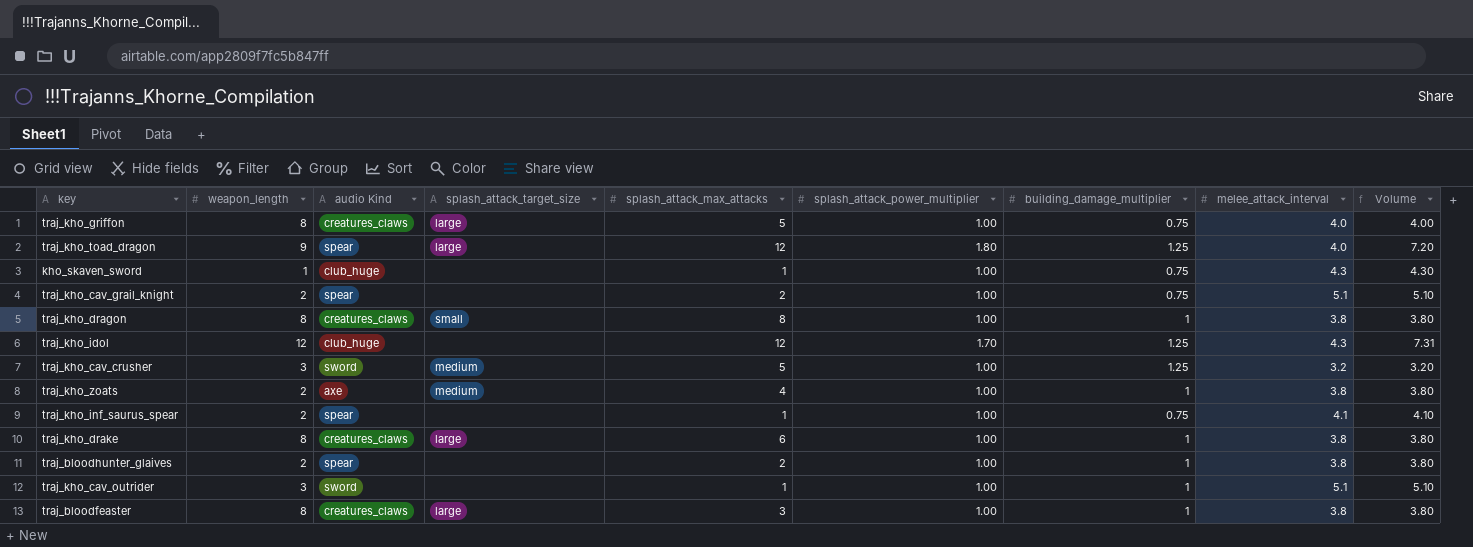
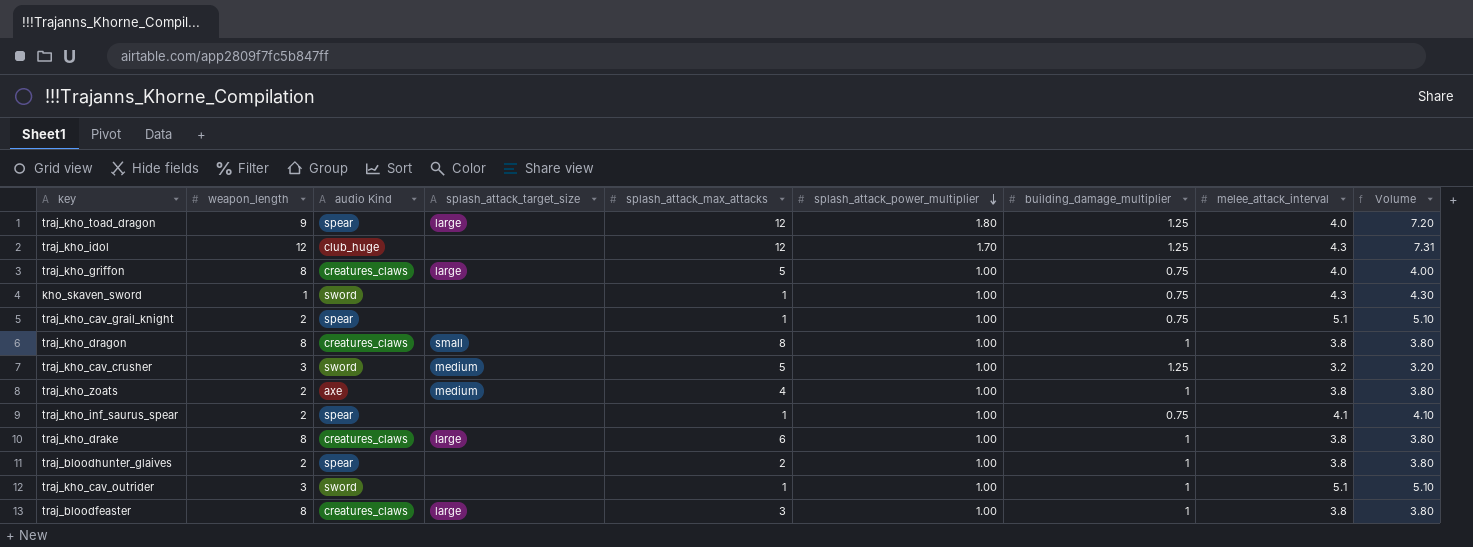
row order: none -> splash_attack_power_multiplier descending
kho_skaven_sword | audio Kind: club_huge -> sword
traj_kho_cav_grail_knight | splash_attack_max_attacks: 2 -> 1

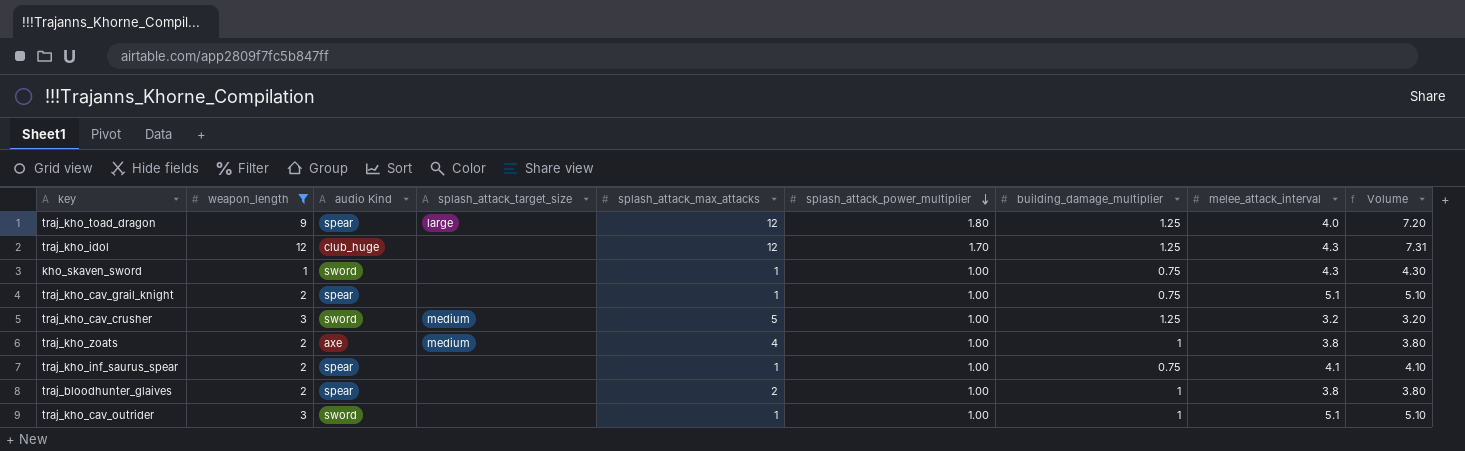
filter: none -> weapon_length != 8

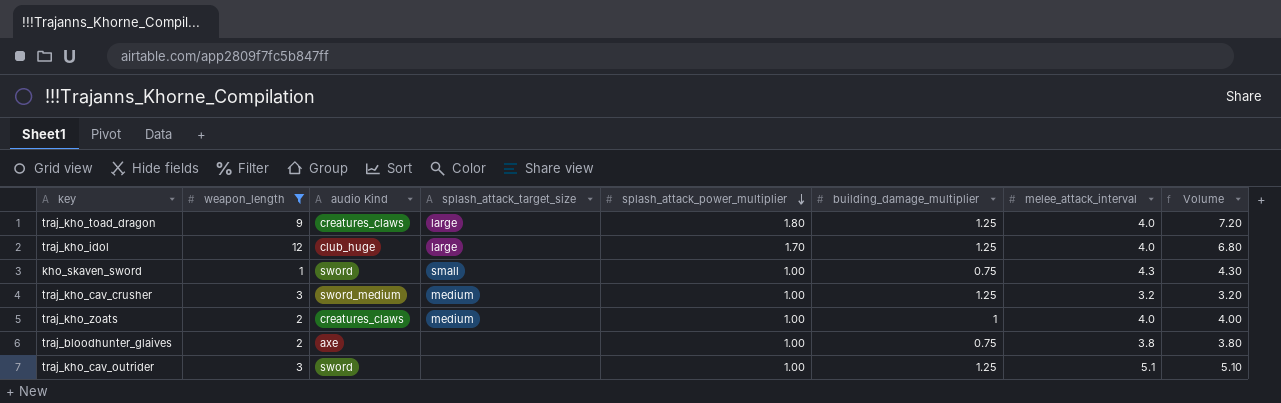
column splash_attack_max_attacks | position: 5 -> none
row traj_kho_cav_grail_knight: 2 | spear | none | 1 | 1.00 | 0.75 | 5.1 | 5.10 -> none
row traj_kho_inf_saurus_spear: 2 | spear | none | 1 | 1.00 | 0.75 | 4.1 | 4.10 -> none
traj_kho_toad_dragon | audio Kind: spear -> creatures_claws
traj_kho_idol | splash_attack_target_size: none -> large
traj_kho_idol | melee_attack_interval: 4.3 -> 4.0
traj_kho_idol | Volume: 7.31 -> 6.80
kho_skaven_sword | splash_attack_target_size: none -> small
traj_kho_cav_crusher | audio Kind: sword -> sword_medium
traj_kho_zoats | audio Kind: axe -> creatures_claws
traj_kho_zoats | melee_attack_interval: 3.8 -> 4.0
traj_kho_zoats | Volume: 3.80 -> 4.00
traj_bloodhunter_glaives | audio Kind: spear -> axe
traj_bloodhunter_glaives | building_damage_multiplier: 1 -> 0.75
traj_kho_cav_outrider | building_damage_multiplier: 1 -> 1.25

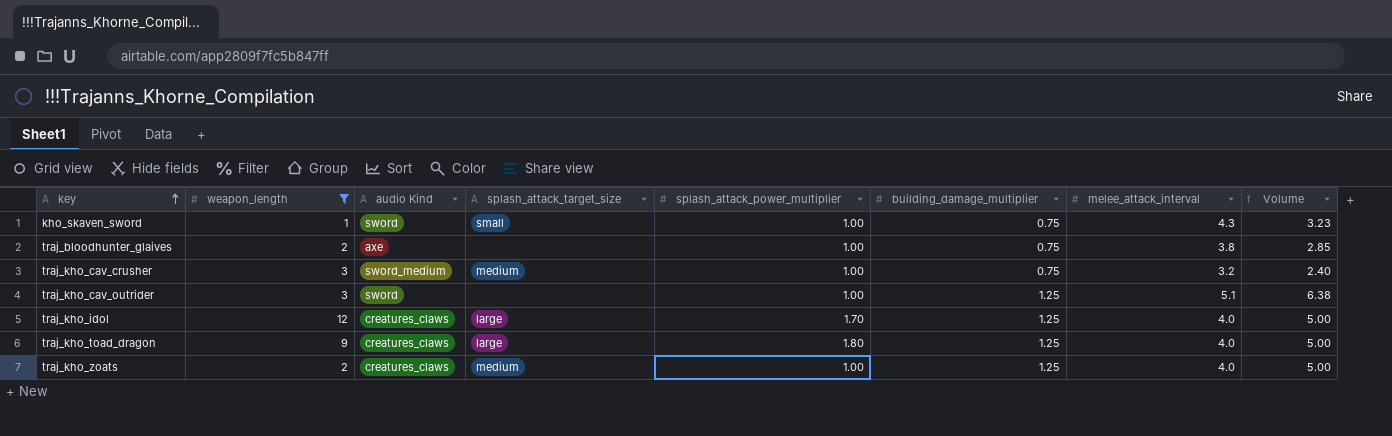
row order: splash_attack_power_multiplier descending -> key ascending
column Volume | formula: [splash_attack_power_multiplier] * [melee_attack_interval] -> [building_damage_multiplier] * [melee_attack_interval]
traj_kho_cav_crusher | building_damage_multiplier: 1.25 -> 0.75
traj_kho_idol | audio Kind: club_huge -> creatures_claws
traj_kho_zoats | building_damage_multiplier: 1 -> 1.25

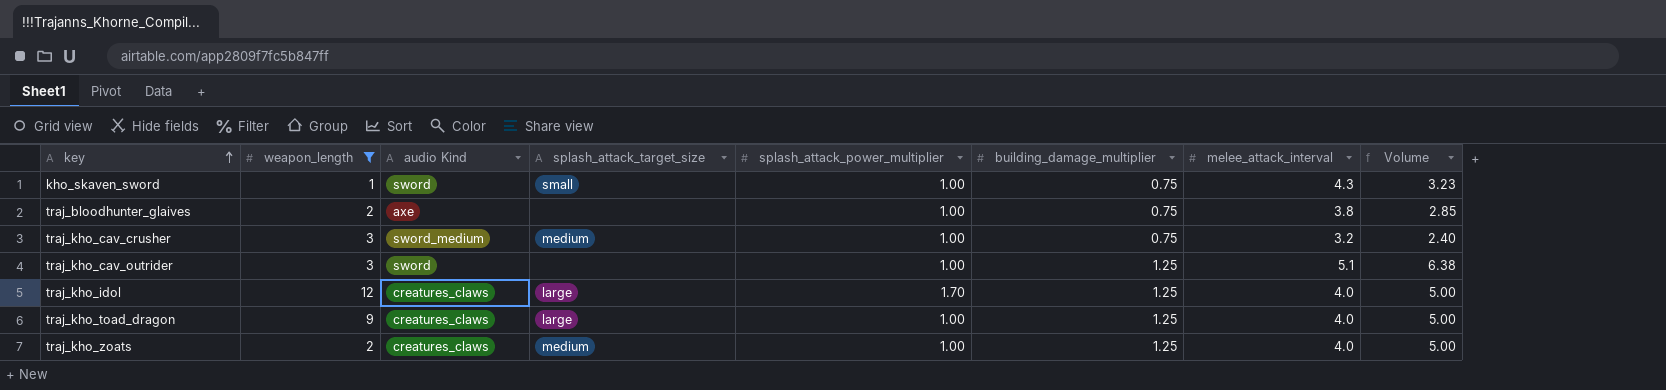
traj_kho_toad_dragon | splash_attack_power_multiplier: 1.80 -> 1.00

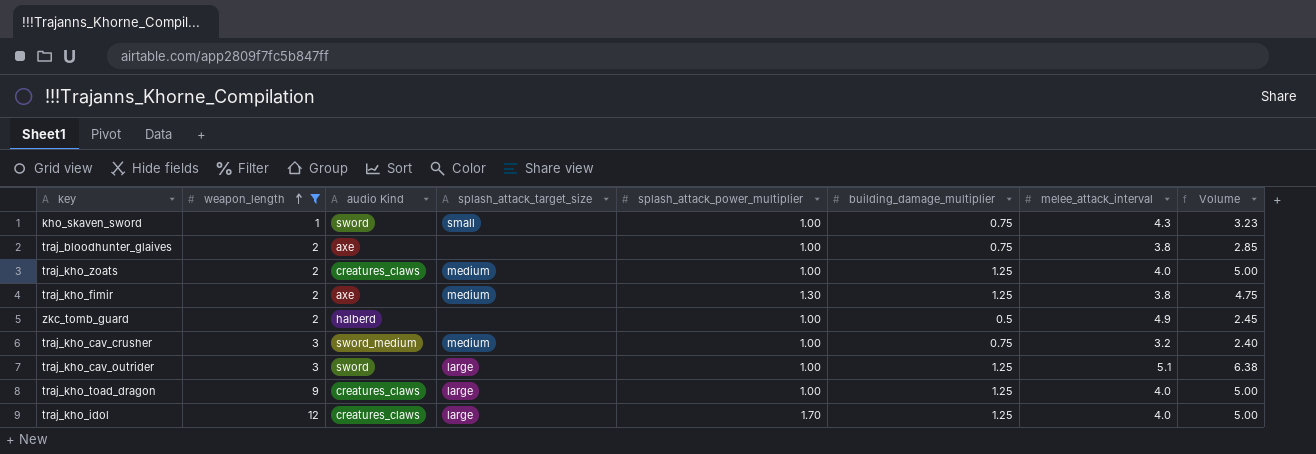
row order: key ascending -> weapon_length ascending
row traj_kho_fimir: none -> 2 | axe | medium | 1.30 | 1.25 | 3.8 | 4.75
row zkc_tomb_guard: none -> 2 | halberd | none | 1.00 | 0.5 | 4.9 | 2.45
traj_kho_cav_outrider | splash_attack_target_size: none -> large

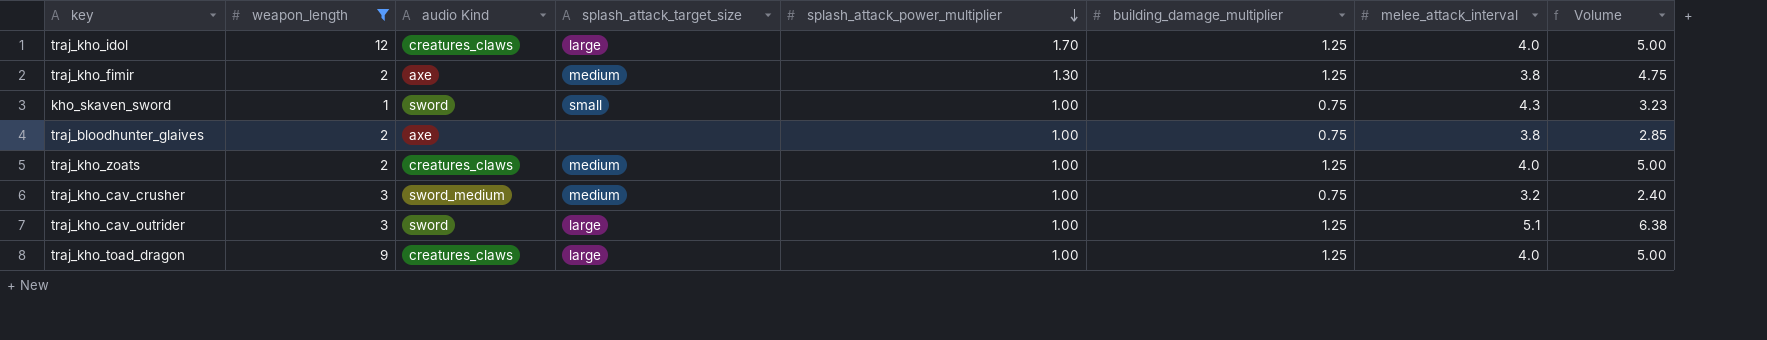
row order: weapon_length ascending -> splash_attack_power_multiplier descending
row zkc_tomb_guard: 2 | halberd | none | 1.00 | 0.5 | 4.9 | 2.45 -> none

